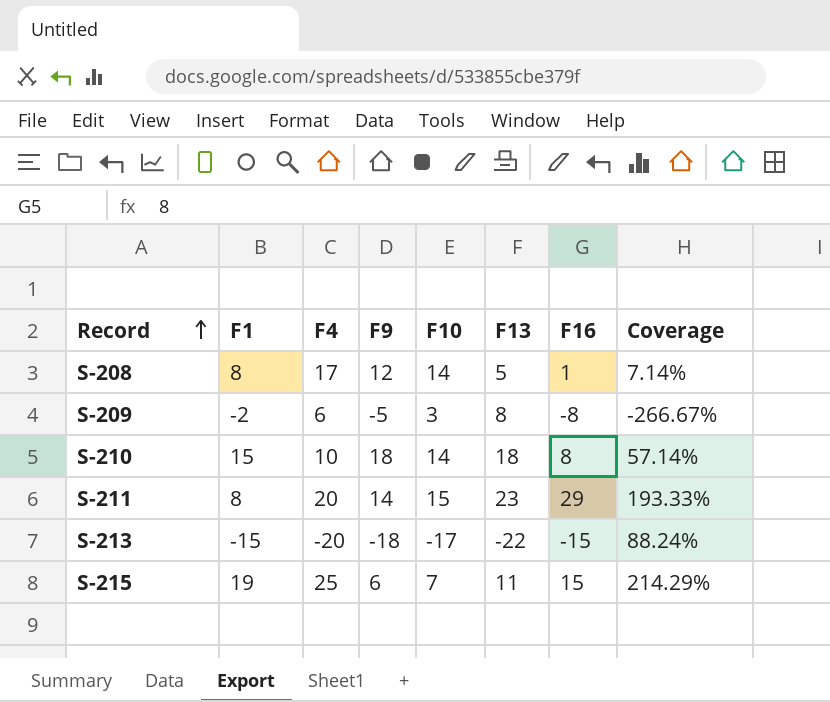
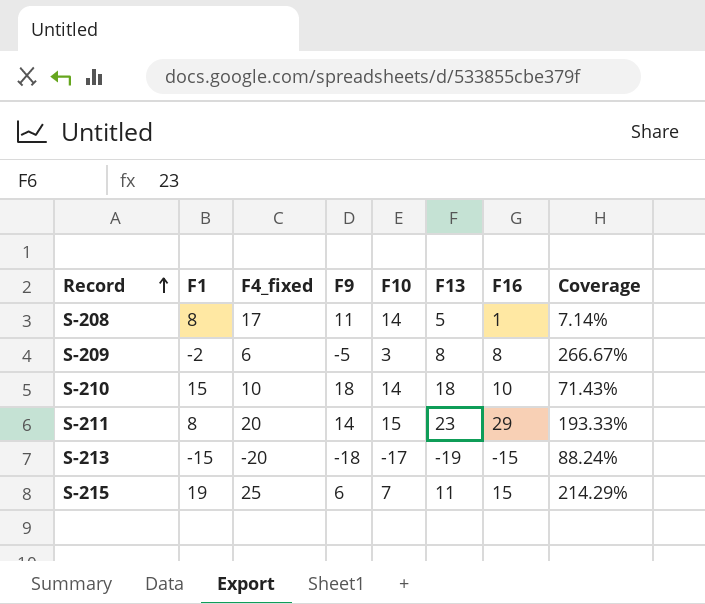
column name: F4 -> F4_fixed
S-208 | F9: 12 -> 11
S-209 | F16: -8 -> 8
S-209 | Coverage: -266.67% -> 266.67%
S-210 | F16: 8 -> 10
S-210 | Coverage: 57.14% -> 71.43%
S-213 | F13: -22 -> -19

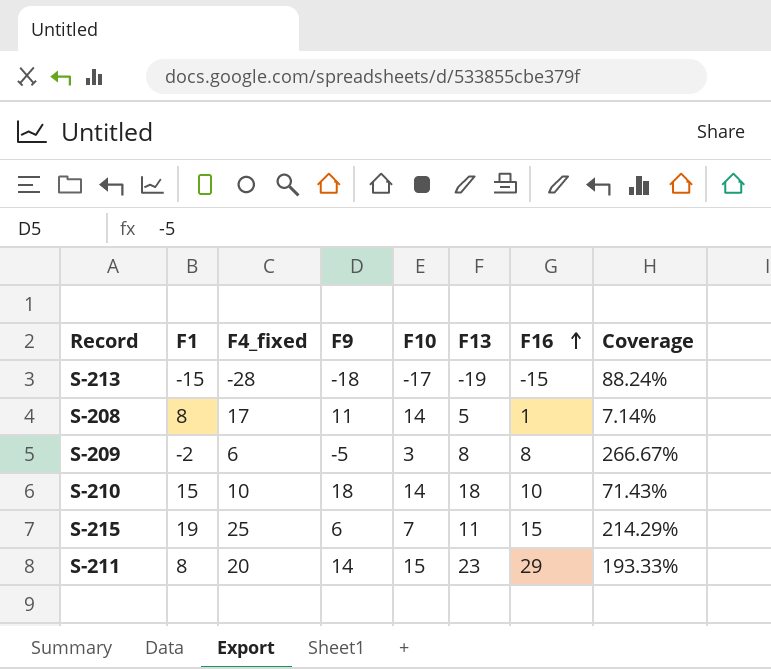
row order: Record ascending -> F16 ascending
S-213 | F4_fixed: -20 -> -28

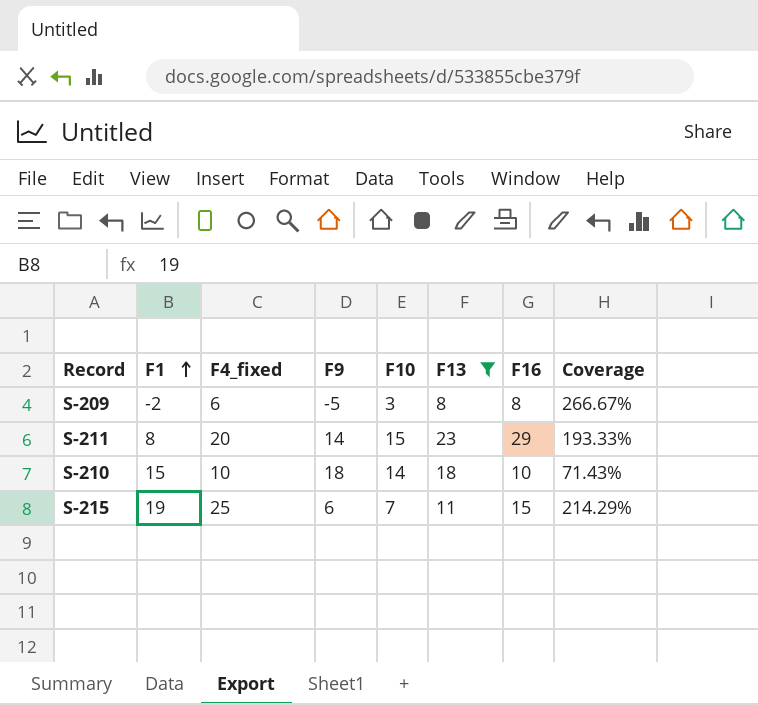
filter: none -> F13 >= 8
row order: F16 ascending -> F1 ascending

